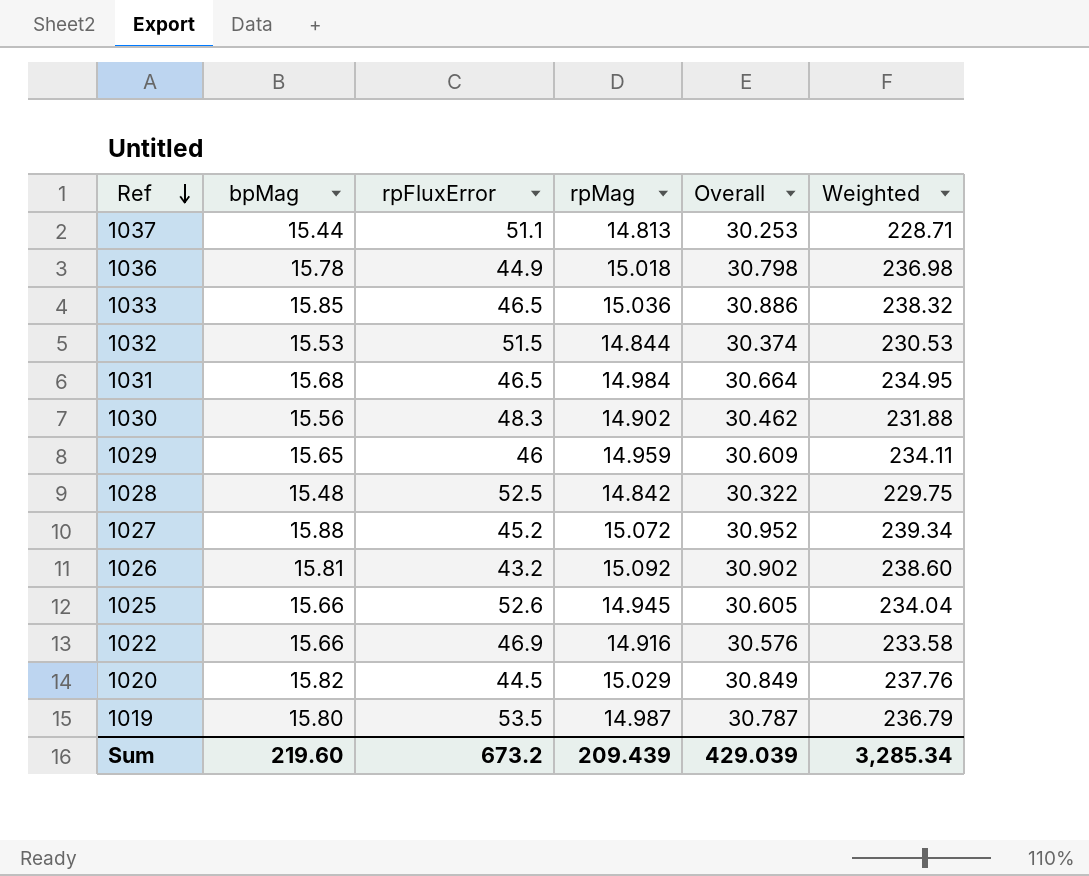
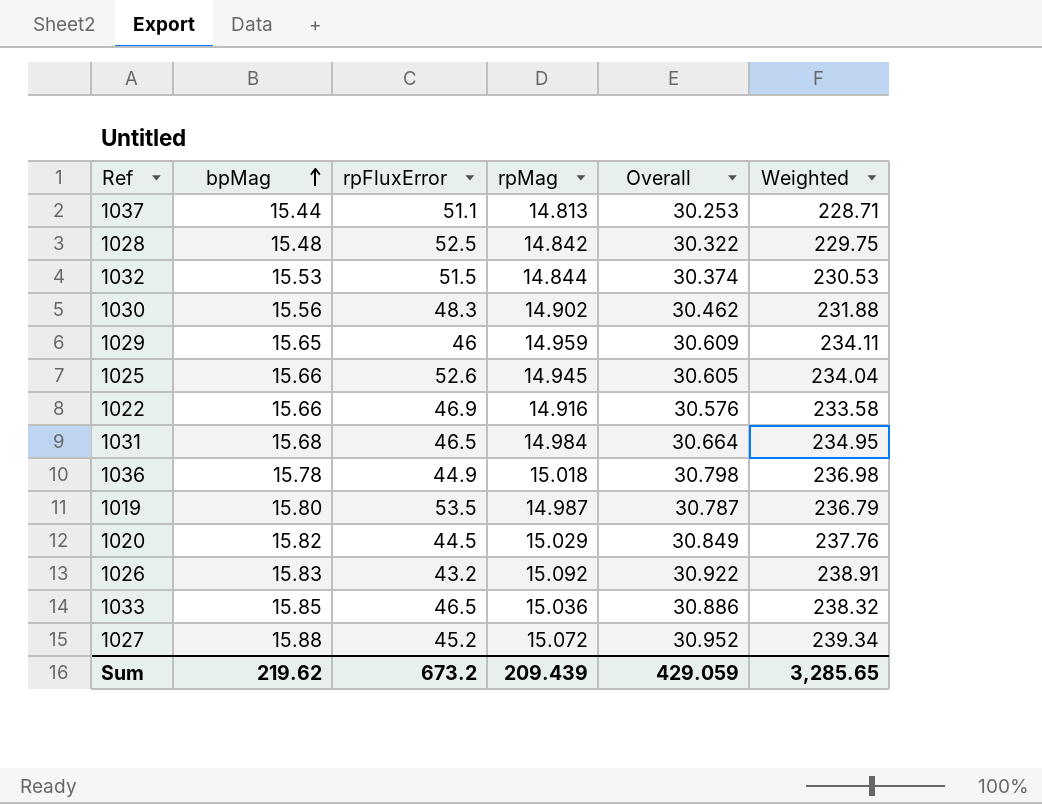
row order: Ref descending -> bpMag ascending
1026 | bpMag: 15.81 -> 15.83
1026 | Overall: 30.902 -> 30.922
1026 | Weighted: 238.60 -> 238.91
Sum | bpMag: 219.60 -> 219.62
Sum | Overall: 429.039 -> 429.059
Sum | Weighted: 3,285.34 -> 3,285.65

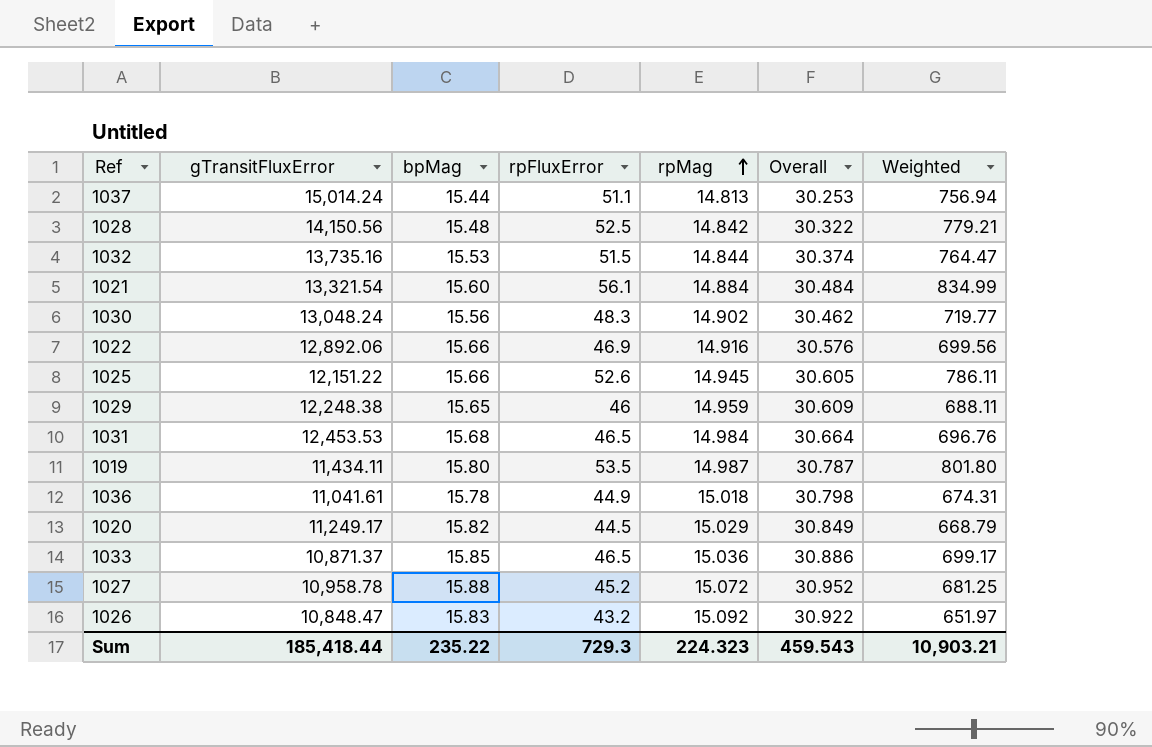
row order: bpMag ascending -> rpMag ascending
column gTransitFluxError | position: none -> 2
column Weighted | formula: [bpMag] * [rpMag] -> [rpFluxError] * [rpMag]
row 1021: none -> 13,321.54 | 15.60 | 56.1 | 14.884 | 30.484 | 834.99
Sum | bpMag: 219.62 -> 235.22
Sum | rpFluxError: 673.2 -> 729.3
Sum | rpMag: 209.439 -> 224.323
Sum | Overall: 429.059 -> 459.543
Sum | Weighted: 3,285.65 -> 10,903.21

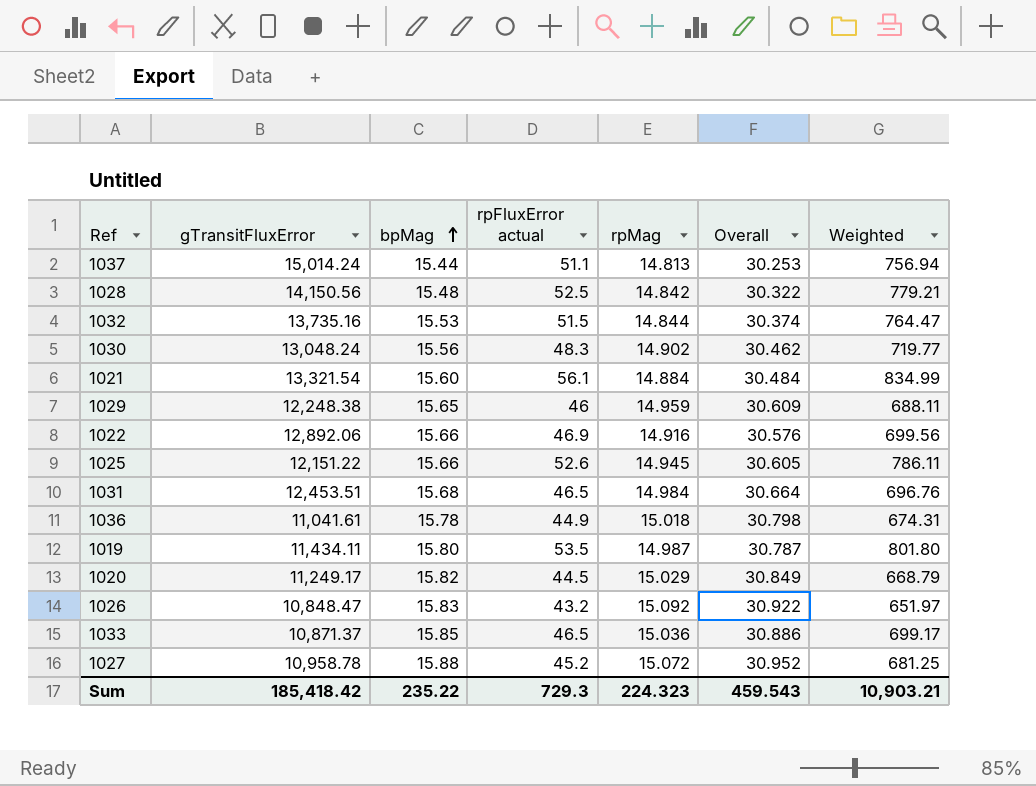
row order: rpMag ascending -> bpMag ascending
column name: rpFluxError -> rpFluxError actual
1031 | gTransitFluxError: 12,453.53 -> 12,453.51
Sum | gTransitFluxError: 185,418.44 -> 185,418.42

